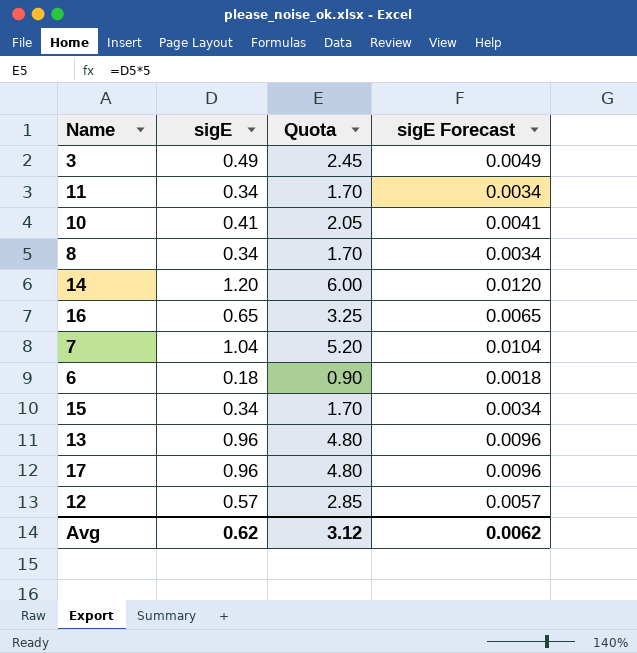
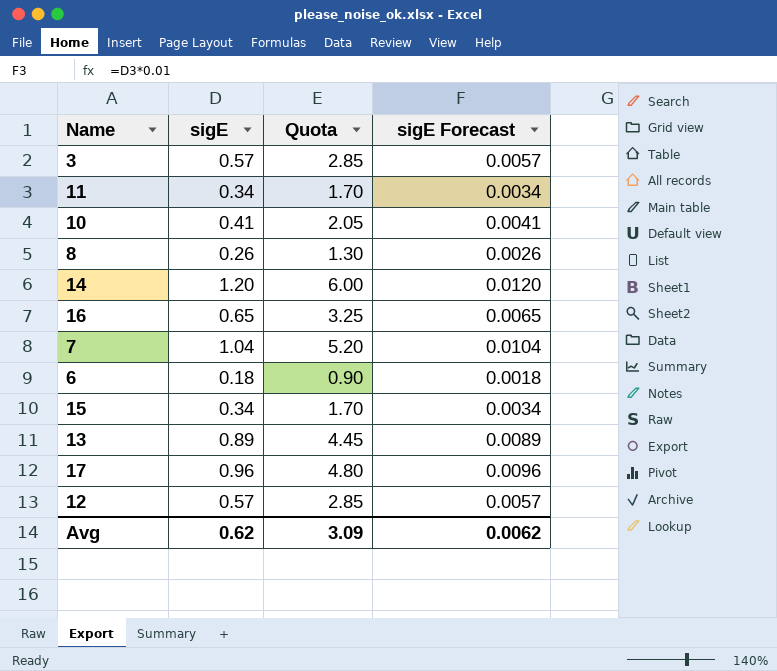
3 | sigE: 0.49 -> 0.57
3 | Quota: 2.45 -> 2.85
3 | sigE Forecast: 0.0049 -> 0.0057
8 | sigE: 0.34 -> 0.26
8 | Quota: 1.70 -> 1.30
8 | sigE Forecast: 0.0034 -> 0.0026
13 | sigE: 0.96 -> 0.89
13 | Quota: 4.80 -> 4.45
13 | sigE Forecast: 0.0096 -> 0.0089
Avg | Quota: 3.12 -> 3.09

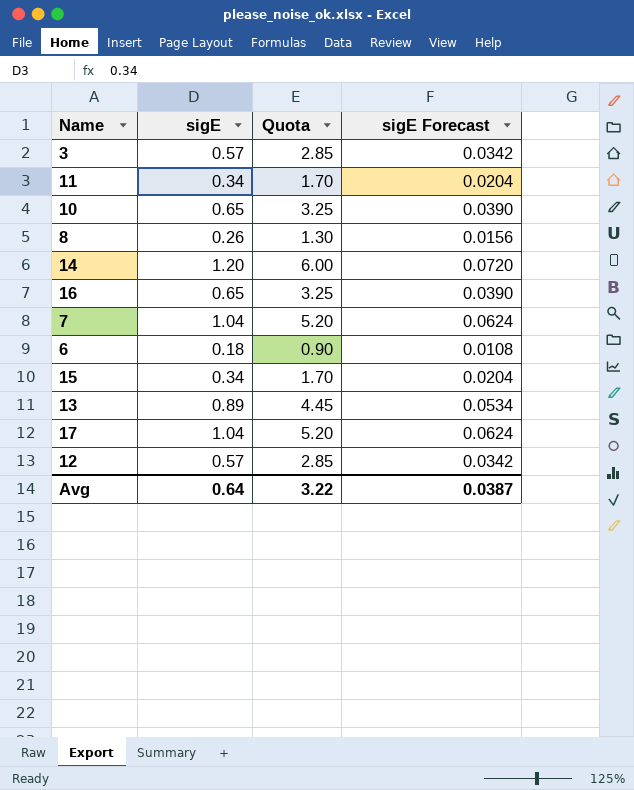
column sigE Forecast | formula: [sigE] * 0.01 -> [sigE] * 0.06
10 | sigE: 0.41 -> 0.65
10 | Quota: 2.05 -> 3.25
17 | sigE: 0.96 -> 1.04
17 | Quota: 4.80 -> 5.20
Avg | sigE: 0.62 -> 0.64
Avg | Quota: 3.09 -> 3.22
Avg | sigE Forecast: 0.0062 -> 0.0387

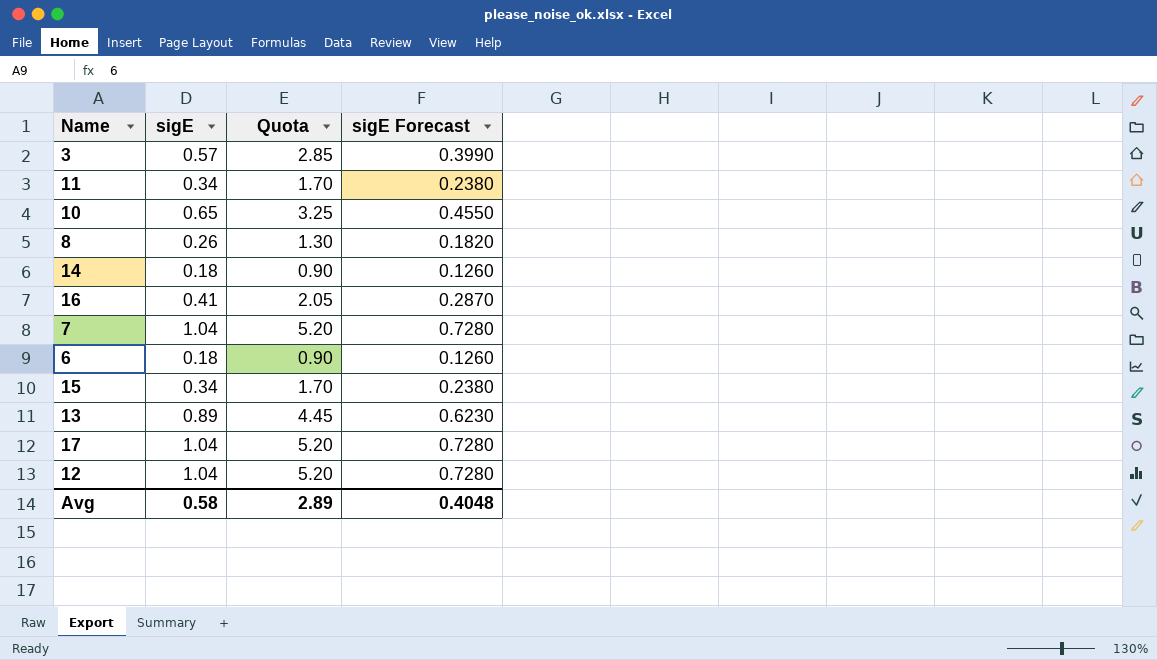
column sigE Forecast | formula: [sigE] * 0.06 -> [sigE] * 0.7
14 | sigE: 1.20 -> 0.18
14 | Quota: 6.00 -> 0.90
16 | sigE: 0.65 -> 0.41
16 | Quota: 3.25 -> 2.05
12 | sigE: 0.57 -> 1.04
12 | Quota: 2.85 -> 5.20
Avg | sigE: 0.64 -> 0.58
Avg | Quota: 3.22 -> 2.89
Avg | sigE Forecast: 0.0387 -> 0.4048

